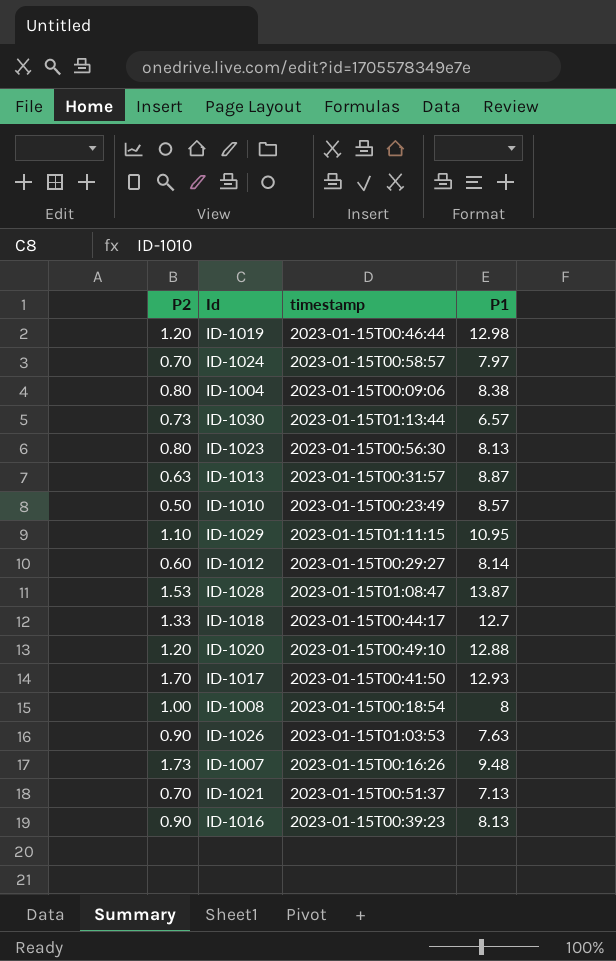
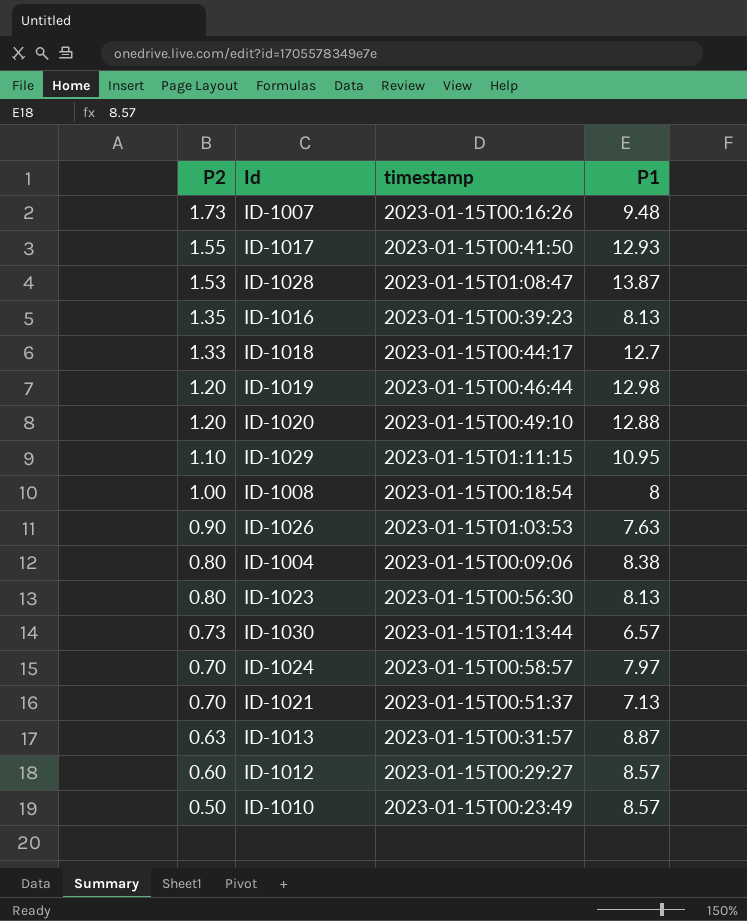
row order: none -> P2 descending
ID-1017 | P2: 1.70 -> 1.55
ID-1016 | P2: 0.90 -> 1.35
ID-1012 | P1: 8.14 -> 8.57

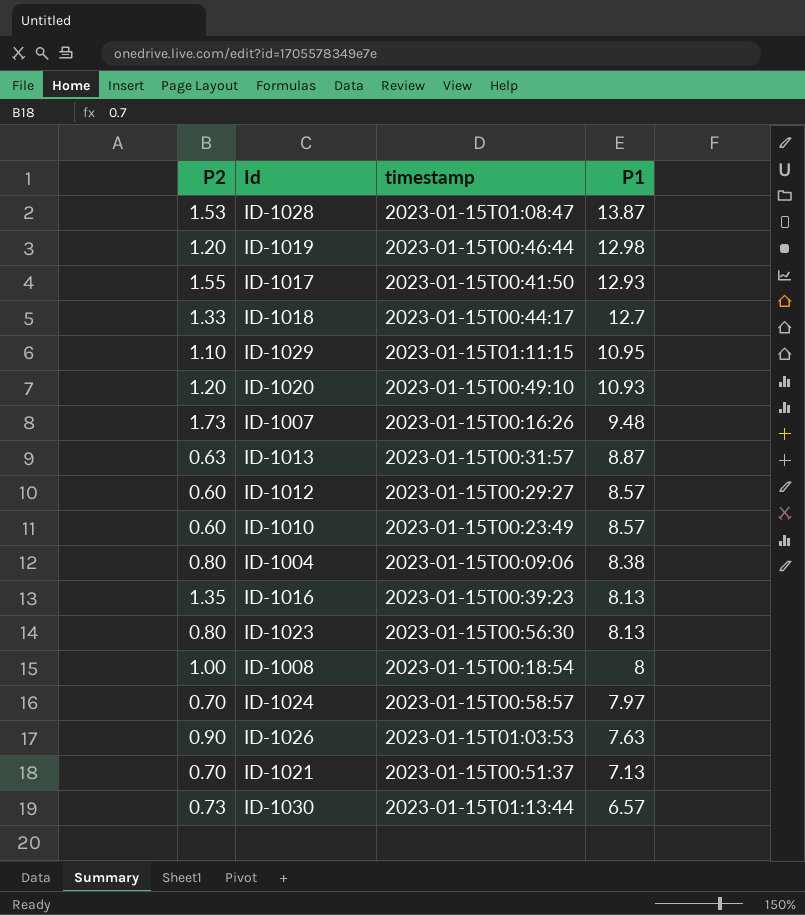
row order: P2 descending -> P1 descending
ID-1020 | P1: 12.88 -> 10.93
ID-1010 | P2: 0.50 -> 0.60

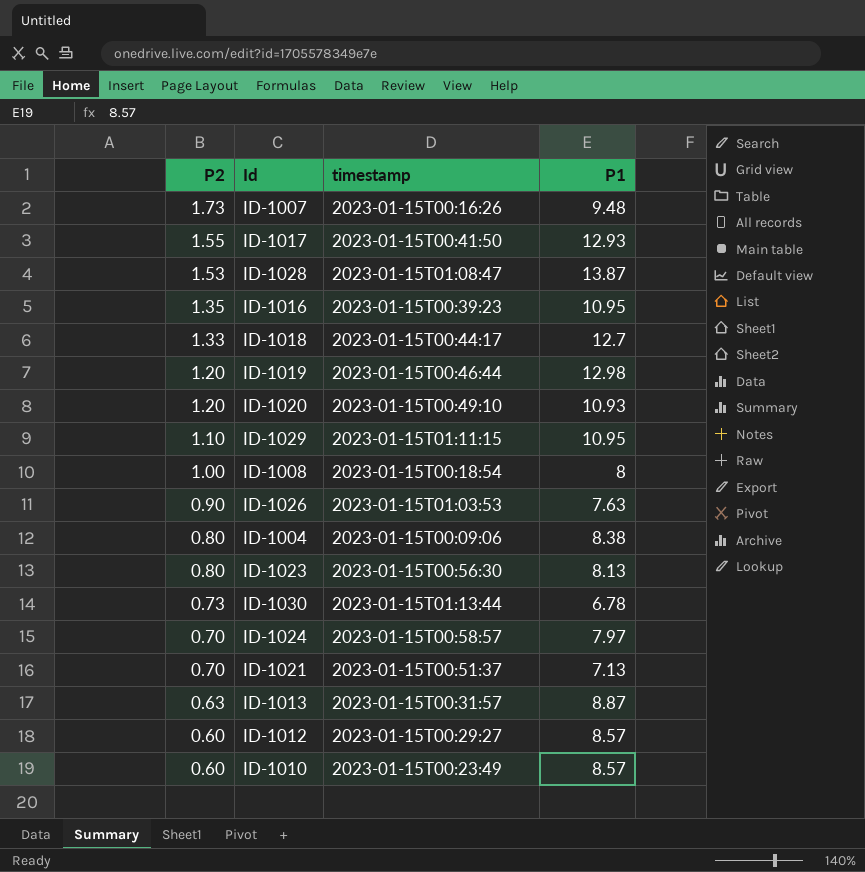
row order: P1 descending -> P2 descending
ID-1016 | P1: 8.13 -> 10.95
ID-1030 | P1: 6.57 -> 6.78

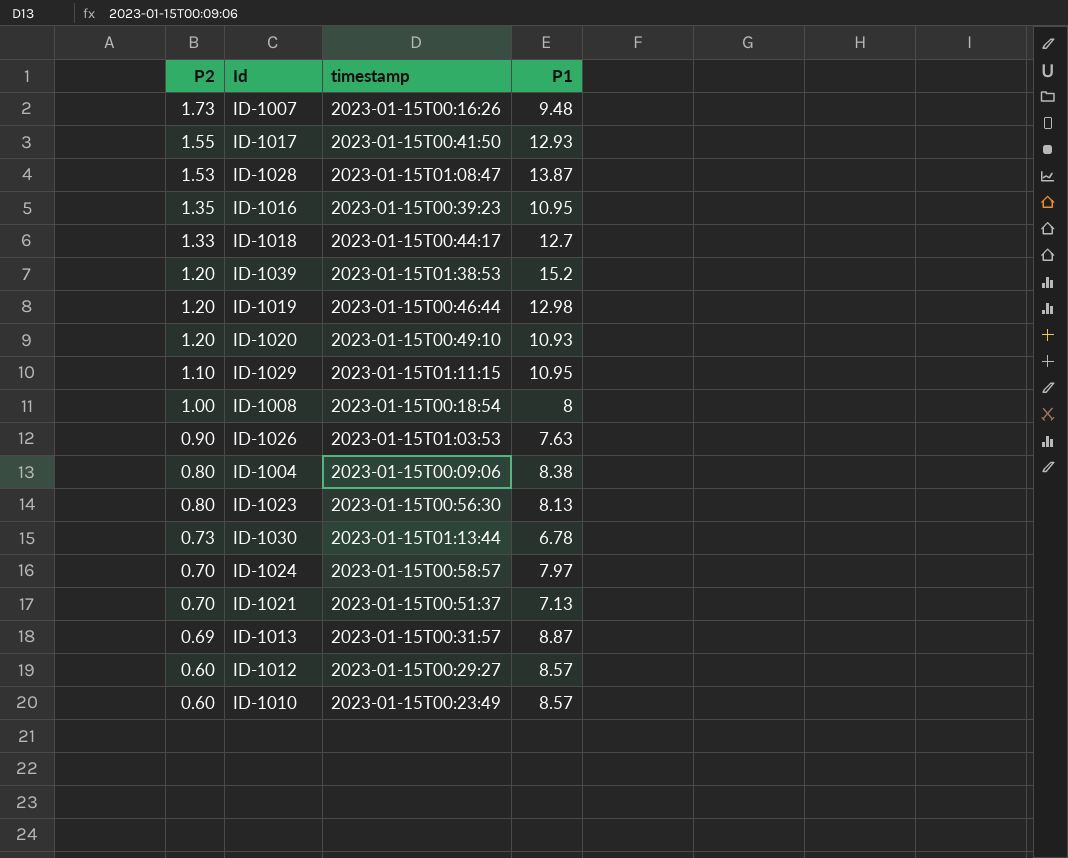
row ID-1039: none -> 1.20 | 2023-01-15T01:38:53 | 15.2
ID-1013 | P2: 0.63 -> 0.69

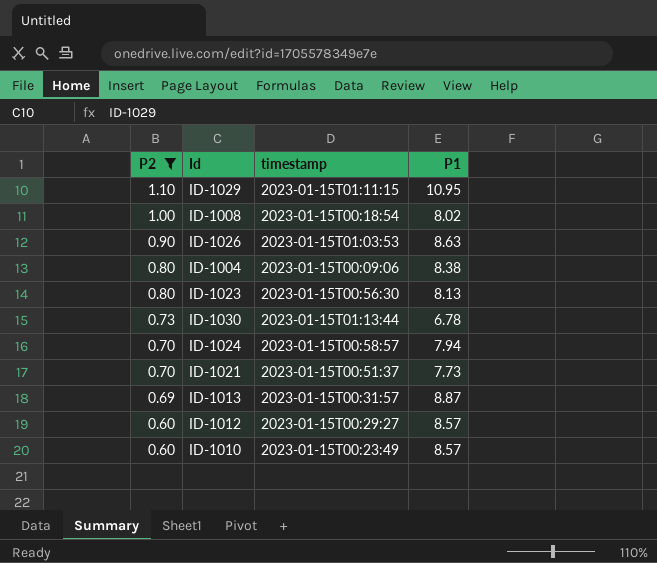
filter: none -> P2 <= 1.10
ID-1008 | P1: 8 -> 8.02
ID-1026 | P1: 7.63 -> 8.63
ID-1024 | P1: 7.97 -> 7.94
ID-1021 | P1: 7.13 -> 7.73

